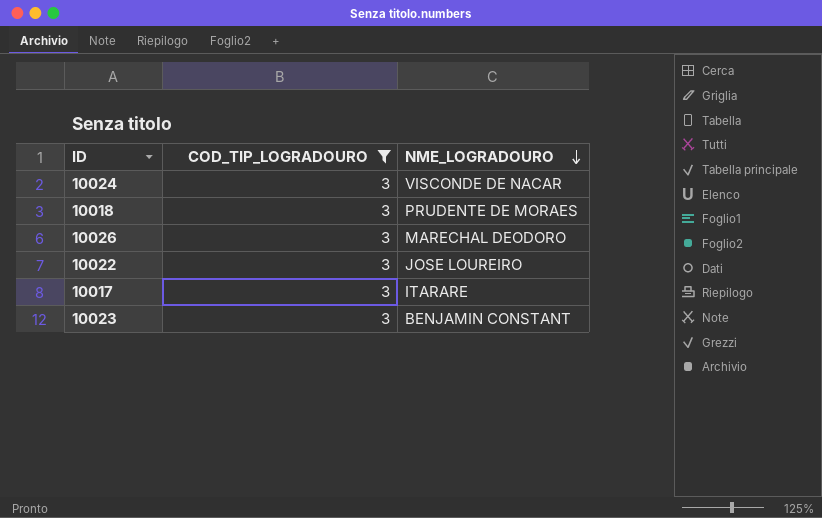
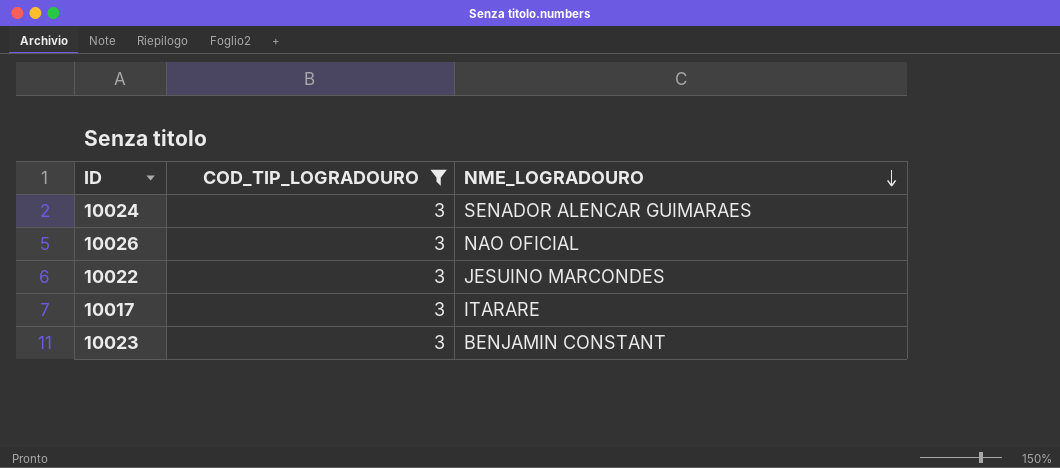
row 10018: 3 | PRUDENTE DE MORAES -> none
10024 | NME_LOGRADOURO: VISCONDE DE NACAR -> SENADOR ALENCAR GUIMARAES
10026 | NME_LOGRADOURO: MARECHAL DEODORO -> NAO OFICIAL
10022 | NME_LOGRADOURO: JOSE LOUREIRO -> JESUINO MARCONDES

